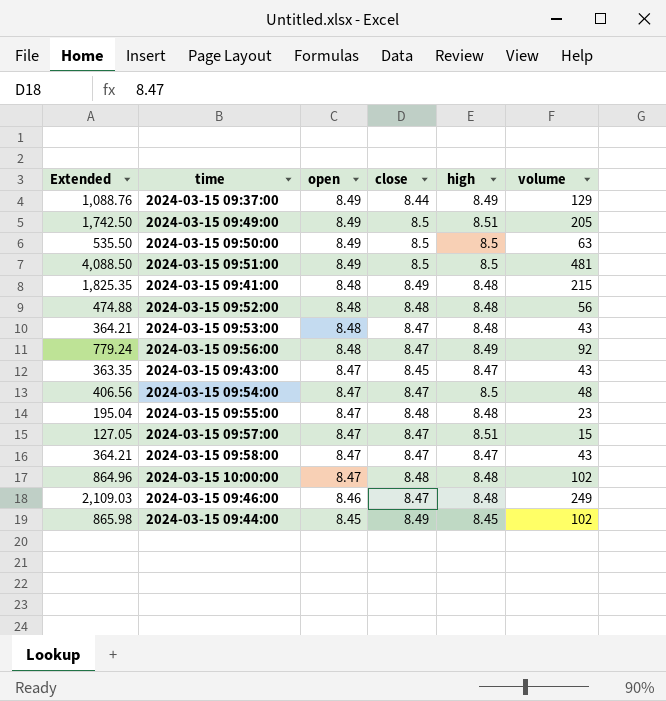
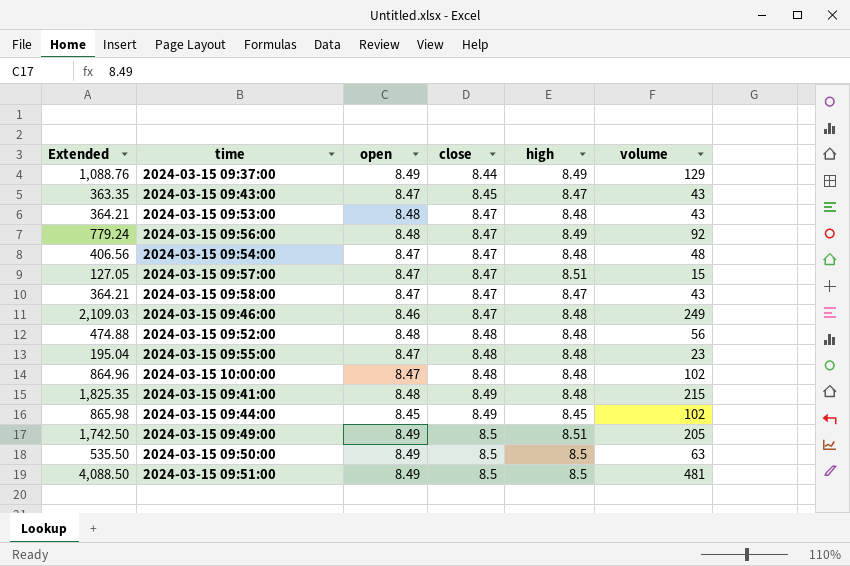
row order: open descending -> close ascending
2024-03-15 09:54:00 | high: 8.5 -> 8.48

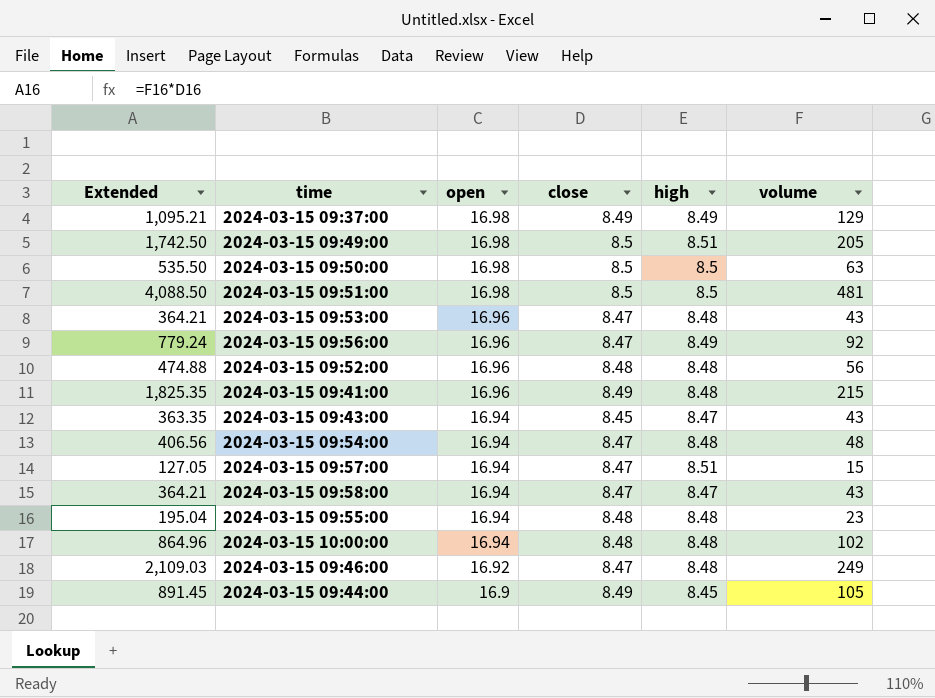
row order: close ascending -> open descending
2024-03-15 09:37:00 | Extended: 1,088.76 -> 1,095.21
2024-03-15 09:37:00 | open: 8.49 -> 16.98
2024-03-15 09:37:00 | close: 8.44 -> 8.49
2024-03-15 09:49:00 | open: 8.49 -> 16.98
2024-03-15 09:50:00 | open: 8.49 -> 16.98
2024-03-15 09:51:00 | open: 8.49 -> 16.98
2024-03-15 09:53:00 | open: 8.48 -> 16.96
2024-03-15 09:56:00 | open: 8.48 -> 16.96
2024-03-15 09:52:00 | open: 8.48 -> 16.96
2024-03-15 09:41:00 | open: 8.48 -> 16.96
2024-03-15 09:43:00 | open: 8.47 -> 16.94
2024-03-15 09:54:00 | open: 8.47 -> 16.94
2024-03-15 09:57:00 | open: 8.47 -> 16.94
2024-03-15 09:58:00 | open: 8.47 -> 16.94
2024-03-15 09:55:00 | open: 8.47 -> 16.94
2024-03-15 10:00:00 | open: 8.47 -> 16.94
2024-03-15 09:46:00 | open: 8.46 -> 16.92
2024-03-15 09:44:00 | Extended: 865.98 -> 891.45
2024-03-15 09:44:00 | open: 8.45 -> 16.9
2024-03-15 09:44:00 | volume: 102 -> 105

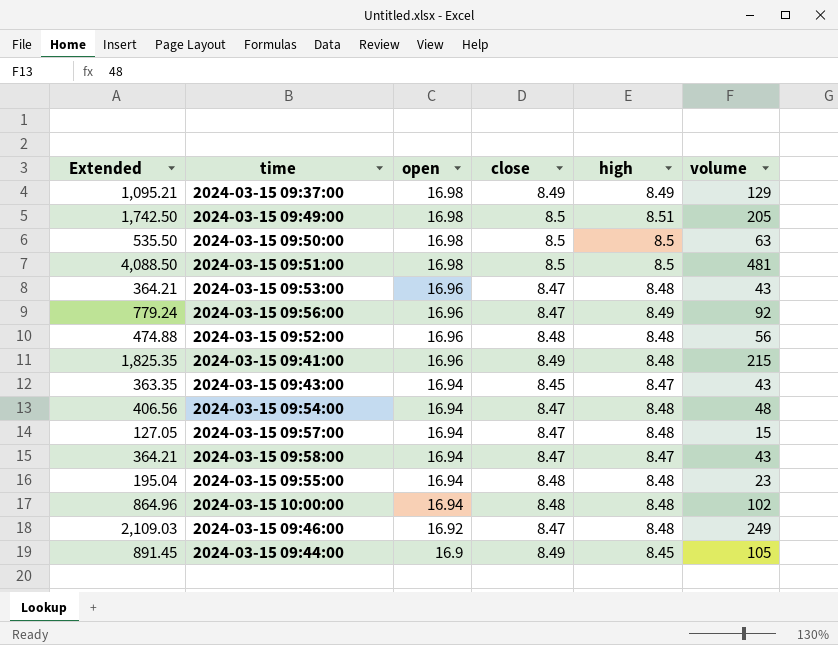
2024-03-15 09:57:00 | high: 8.51 -> 8.48

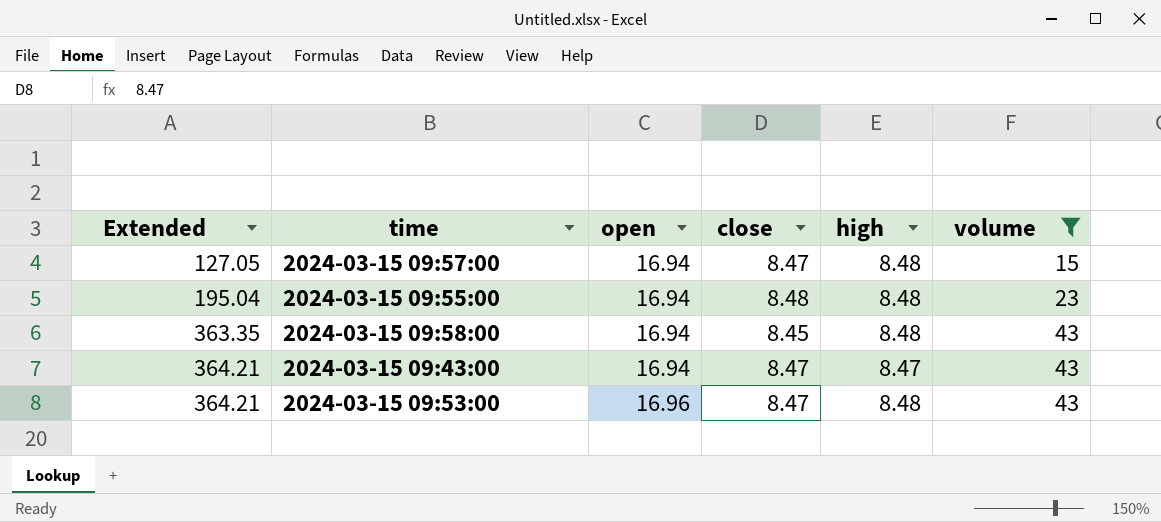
filter: none -> volume <= 43
row order: open descending -> Extended ascending
2024-03-15 09:58:00 | Extended: 364.21 -> 363.35
2024-03-15 09:58:00 | close: 8.47 -> 8.45
2024-03-15 09:58:00 | high: 8.47 -> 8.48
2024-03-15 09:43:00 | Extended: 363.35 -> 364.21
2024-03-15 09:43:00 | close: 8.45 -> 8.47

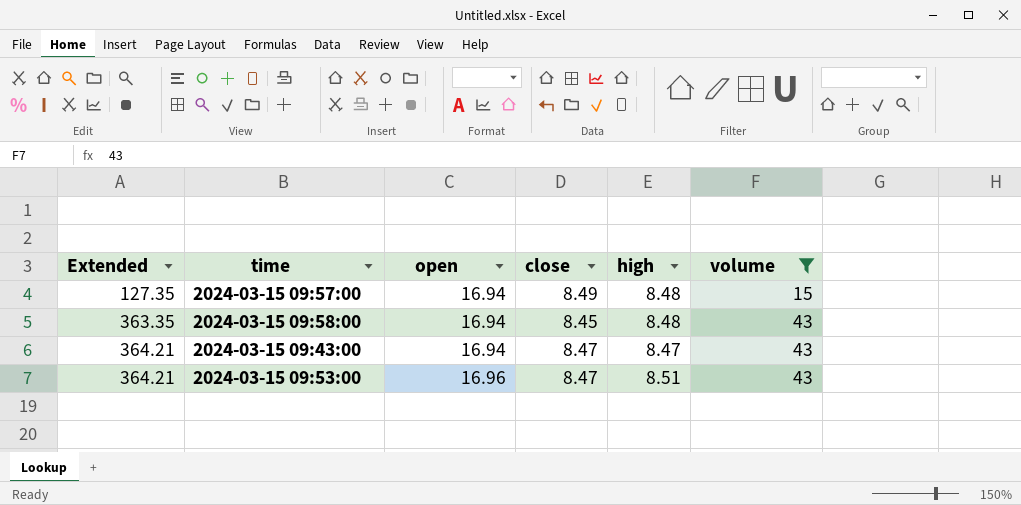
row 2024-03-15 09:55:00: 195.04 | 16.94 | 8.48 | 8.48 | 23 -> none
2024-03-15 09:57:00 | Extended: 127.05 -> 127.35
2024-03-15 09:57:00 | close: 8.47 -> 8.49
2024-03-15 09:53:00 | high: 8.48 -> 8.51

